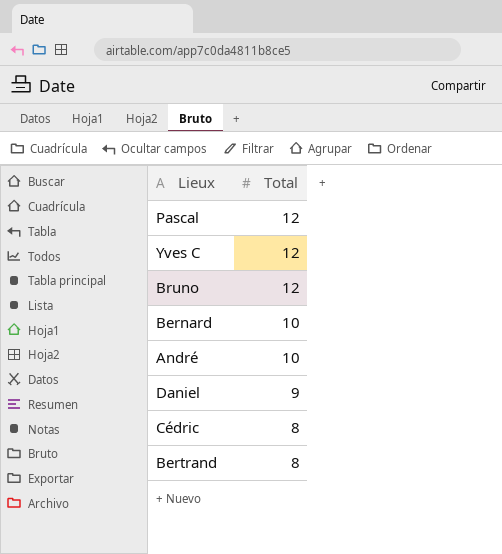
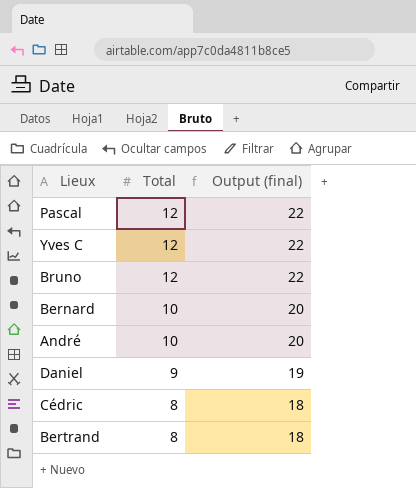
column Output (final) | formula: none -> [Total] + 10

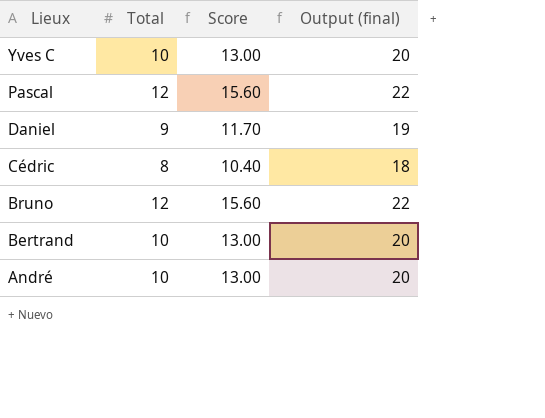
row order: Total descending -> Lieux descending
column Score | formula: none -> [Total] * 1.3
row Bernard: 10 | 20 -> none
Yves C | Total: 12 -> 10
Yves C | Output (final): 22 -> 20
Bertrand | Total: 8 -> 10
Bertrand | Output (final): 18 -> 20

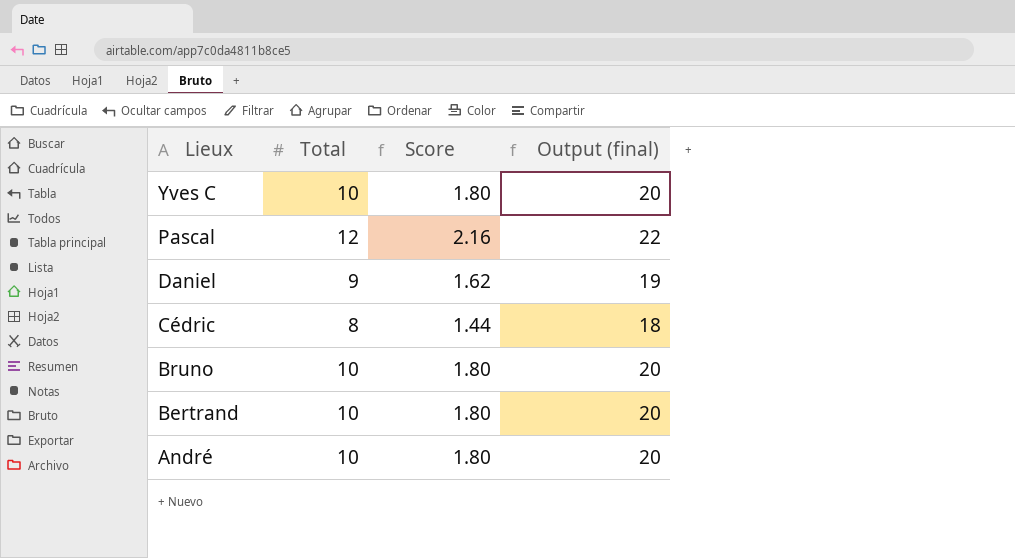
column Score | formula: [Total] * 1.3 -> [Total] * 0.18
Bruno | Total: 12 -> 10
Bruno | Output (final): 22 -> 20

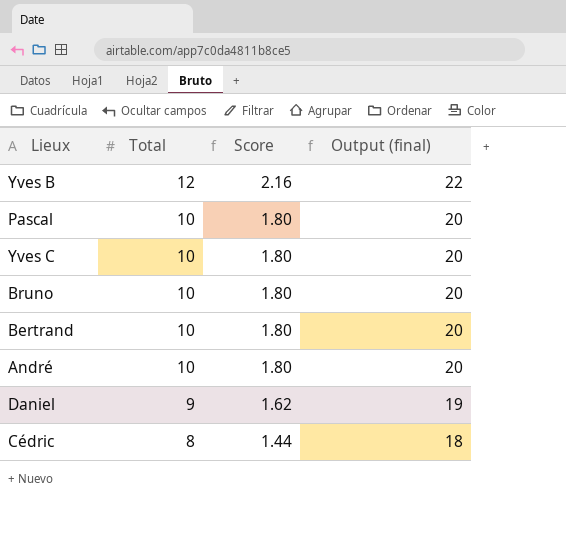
row order: Lieux descending -> Total descending
row Yves B: none -> 12 | 2.16 | 22
Pascal | Total: 12 -> 10
Pascal | Score: 2.16 -> 1.80
Pascal | Output (final): 22 -> 20

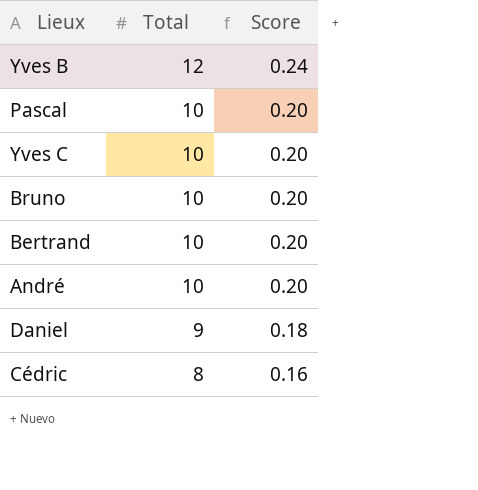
column Output (final) | formula: [Total] + 10 -> none
column Score | formula: [Total] * 0.18 -> [Total] * 0.02

